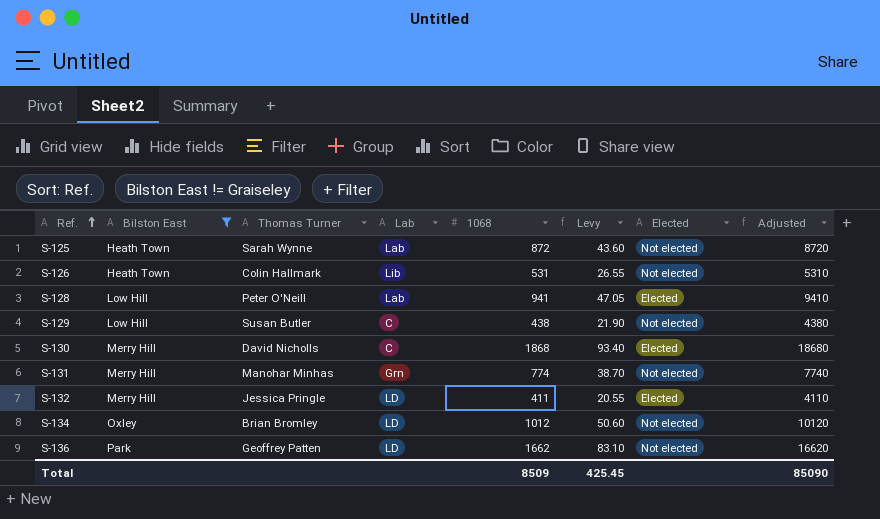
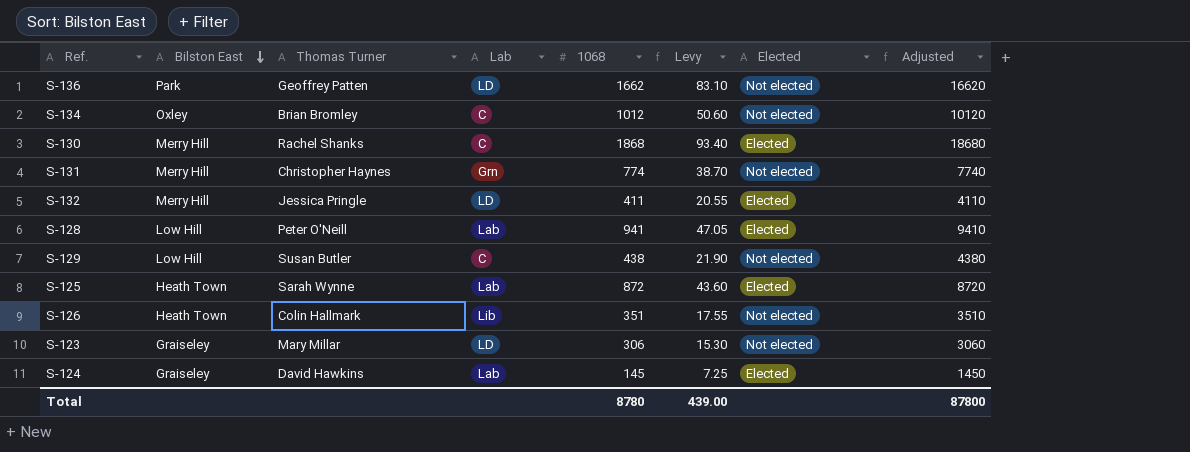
filter: Bilston East != Graiseley -> none
row order: Ref. ascending -> Bilston East descending
S-134 | Lab: LD -> C
S-130 | Thomas Turner: David Nicholls -> Rachel Shanks
S-131 | Thomas Turner: Manohar Minhas -> Christopher Haynes
S-125 | Elected: Not elected -> Elected
S-126 | 1068: 531 -> 351
S-126 | Levy: 26.55 -> 17.55
S-126 | Adjusted: 5310 -> 3510
Total | 1068: 8509 -> 8780
Total | Levy: 425.45 -> 439.00
Total | Adjusted: 85090 -> 87800

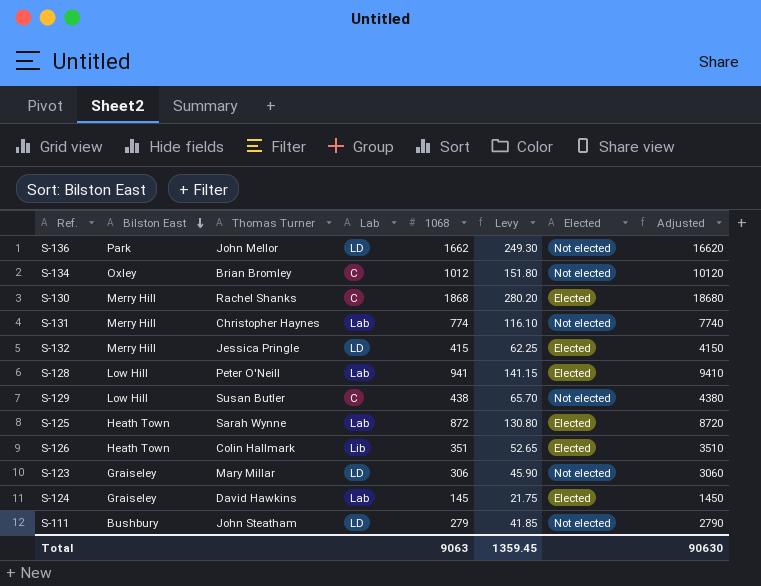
column Levy | formula: [1068] * 0.05 -> [1068] * 0.15
S-136 | Thomas Turner: Geoffrey Patten -> John Mellor
S-131 | Lab: Grn -> Lab
S-132 | 1068: 411 -> 415
S-132 | Adjusted: 4110 -> 4150
S-126 | Elected: Not elected -> Elected
row S-111: none -> Bushbury | John Steatham | LD | 279 | 41.85 | Not elected | 2790
Total | 1068: 8780 -> 9063
Total | Levy: 439.00 -> 1359.45
Total | Adjusted: 87800 -> 90630

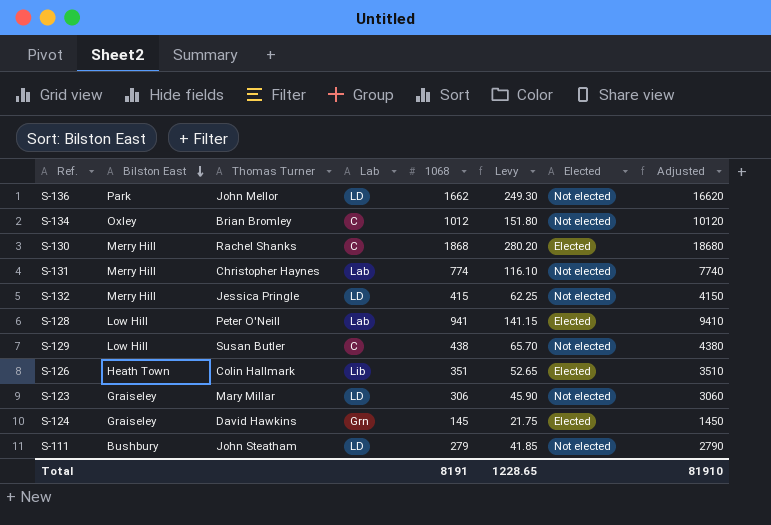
row S-125: Heath Town | Sarah Wynne | Lab | 872 | 130.80 | Elected | 8720 -> none
S-132 | Elected: Elected -> Not elected
S-124 | Lab: Lab -> Grn
Total | 1068: 9063 -> 8191
Total | Levy: 1359.45 -> 1228.65
Total | Adjusted: 90630 -> 81910

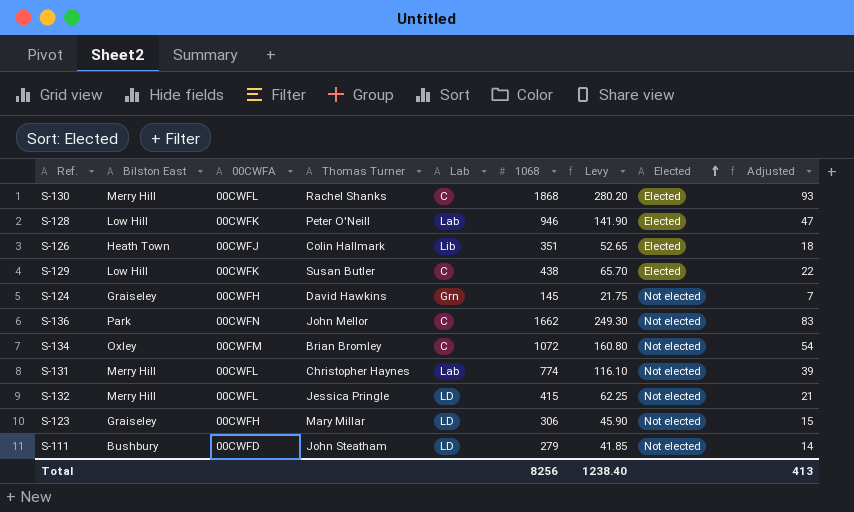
row order: Bilston East descending -> Elected ascending
column 00CWFA | position: none -> 3
column Adjusted | formula: [1068] * 10 -> [1068] * 0.05
S-128 | 1068: 941 -> 946
S-128 | Levy: 141.15 -> 141.90
S-129 | Elected: Not elected -> Elected
S-124 | Elected: Elected -> Not elected
S-136 | Lab: LD -> C
S-134 | 1068: 1012 -> 1072
S-134 | Levy: 151.80 -> 160.80
Total | 1068: 8191 -> 8256
Total | Levy: 1228.65 -> 1238.40
Total | Adjusted: 81910 -> 413

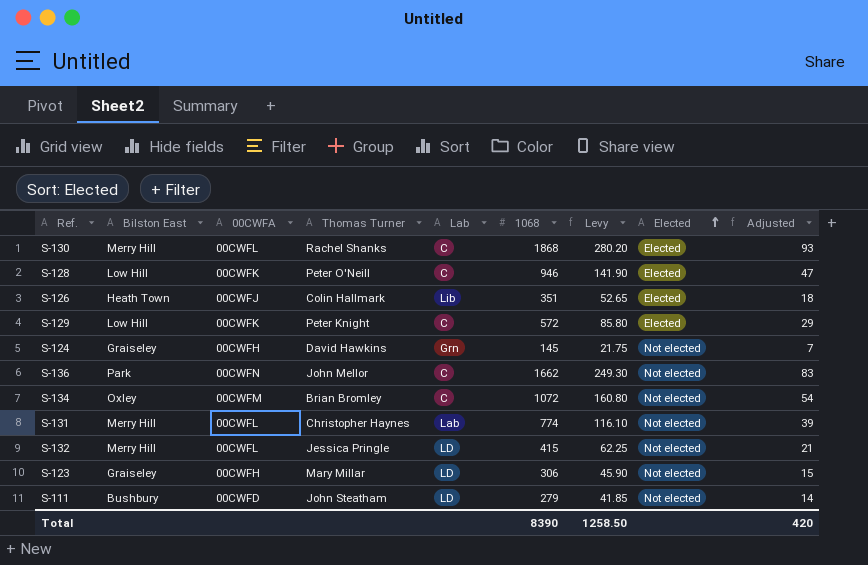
S-128 | Lab: Lab -> C
S-129 | Thomas Turner: Susan Butler -> Peter Knight
S-129 | 1068: 438 -> 572
S-129 | Levy: 65.70 -> 85.80
S-129 | Adjusted: 22 -> 29
Total | 1068: 8256 -> 8390
Total | Levy: 1238.40 -> 1258.50
Total | Adjusted: 413 -> 420

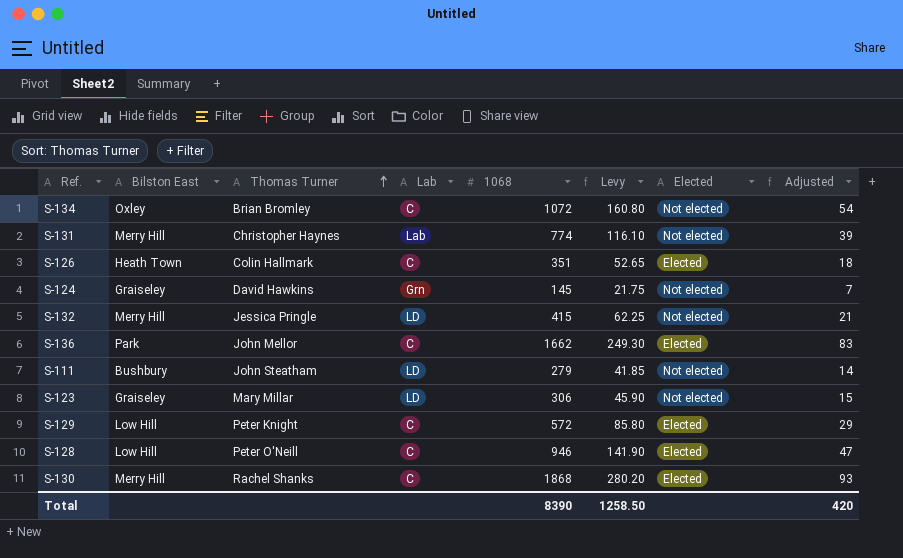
row order: Elected ascending -> Thomas Turner ascending
column 00CWFA | position: 3 -> none
S-126 | Lab: Lib -> C
S-136 | Elected: Not elected -> Elected

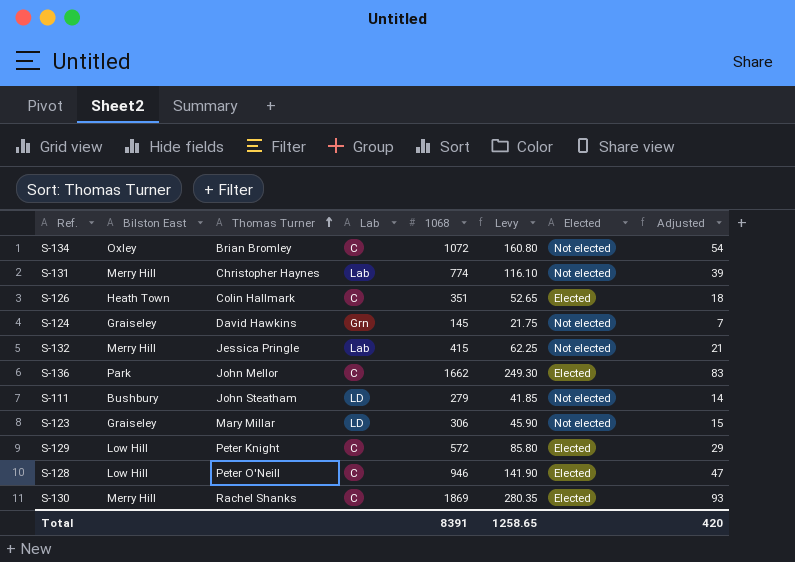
S-132 | Lab: LD -> Lab
S-130 | 1068: 1868 -> 1869
S-130 | Levy: 280.20 -> 280.35
Total | 1068: 8390 -> 8391
Total | Levy: 1258.50 -> 1258.65

